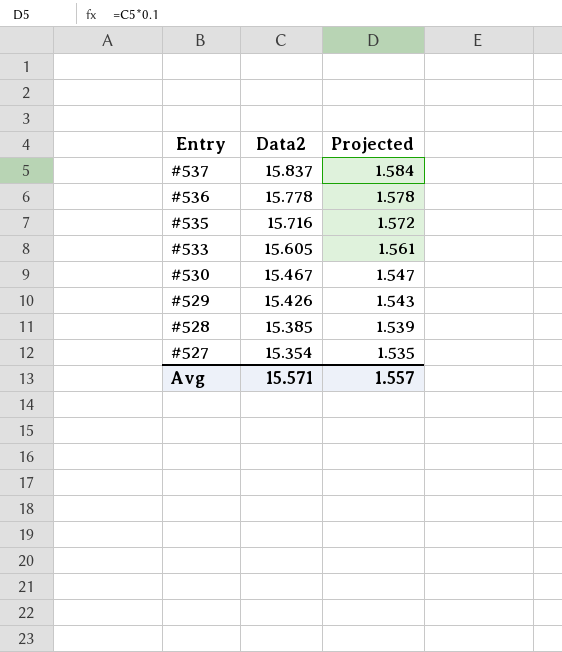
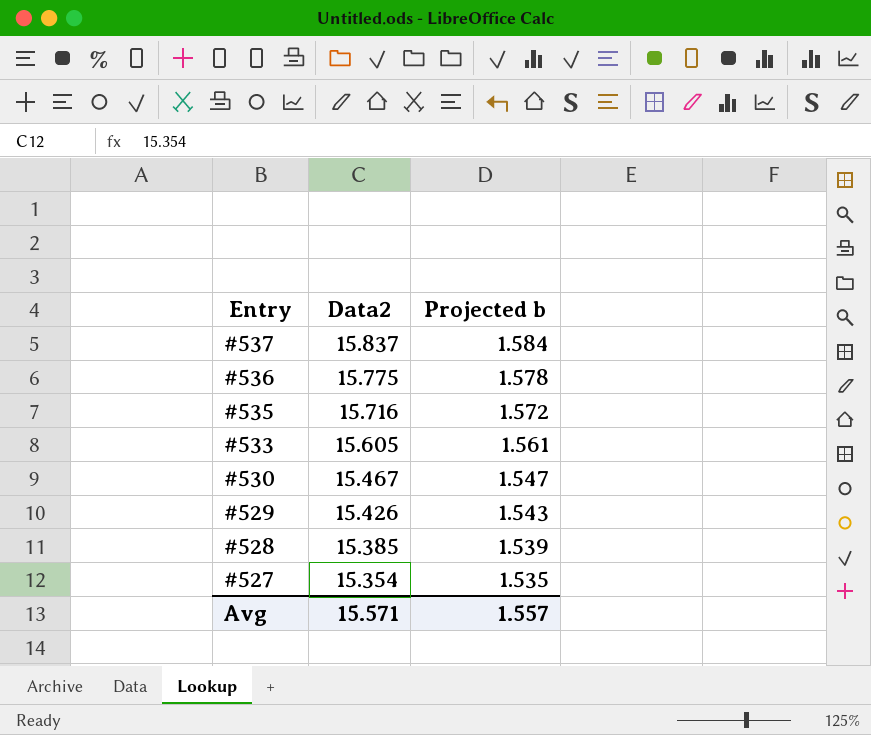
column name: Projected -> Projected b
#536 | Data2: 15.778 -> 15.775

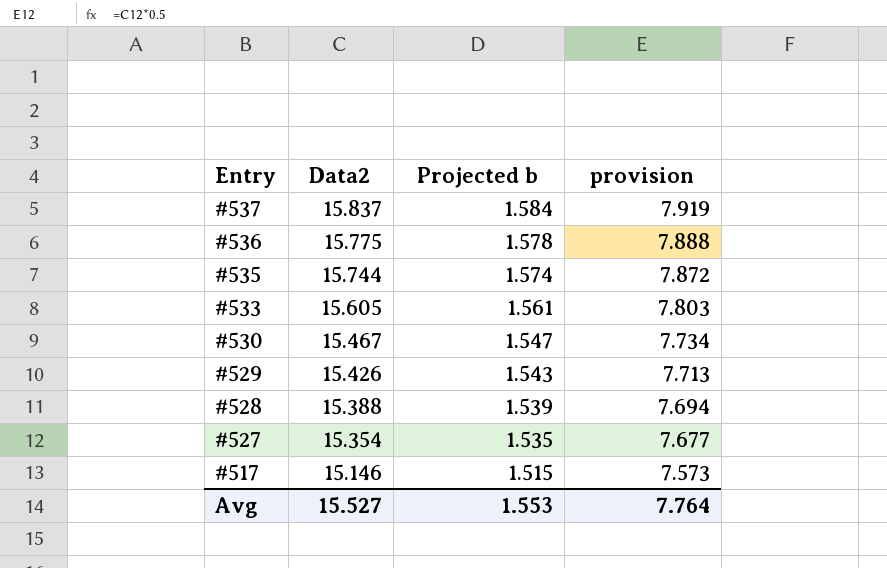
column provision | formula: none -> [Data2] * 0.5
#535 | Data2: 15.716 -> 15.744
#535 | Projected b: 1.572 -> 1.574
#528 | Data2: 15.385 -> 15.388
row #517: none -> 15.146 | 1.515 | 7.573
Avg | Data2: 15.571 -> 15.527
Avg | Projected b: 1.557 -> 1.553

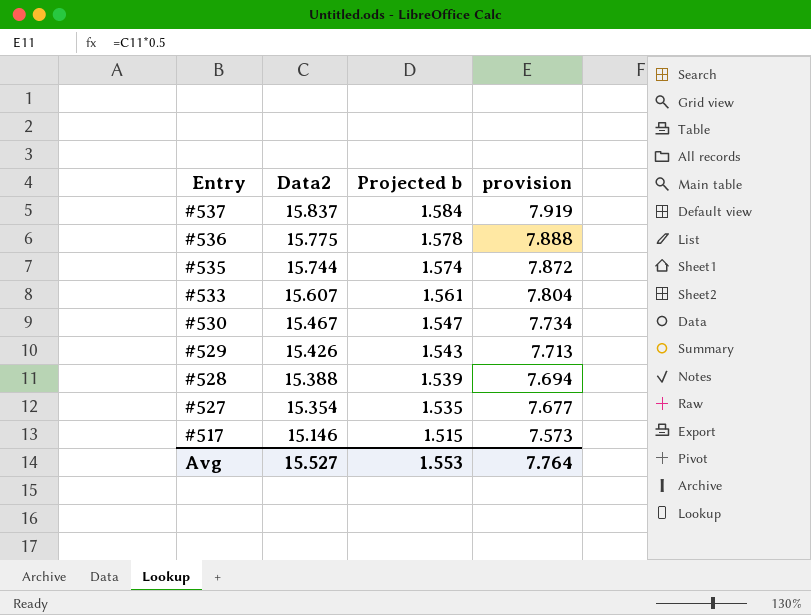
#533 | Data2: 15.605 -> 15.607
#533 | provision: 7.803 -> 7.804

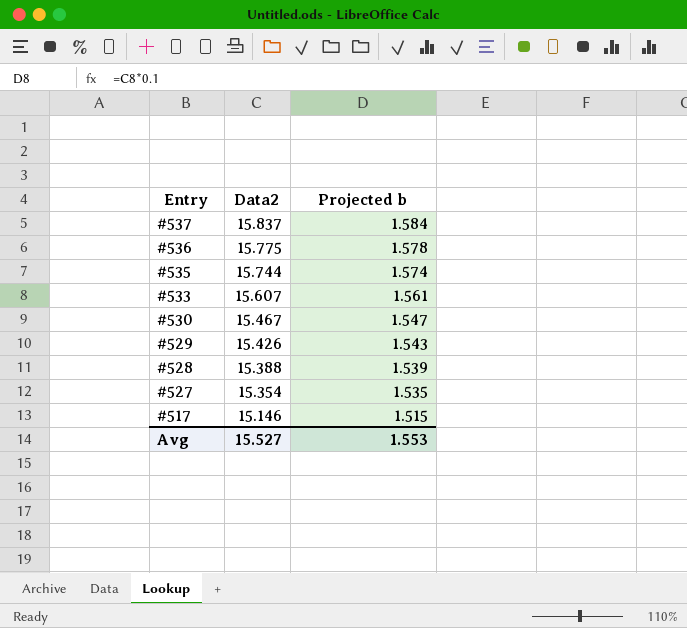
column provision | formula: [Data2] * 0.5 -> none

